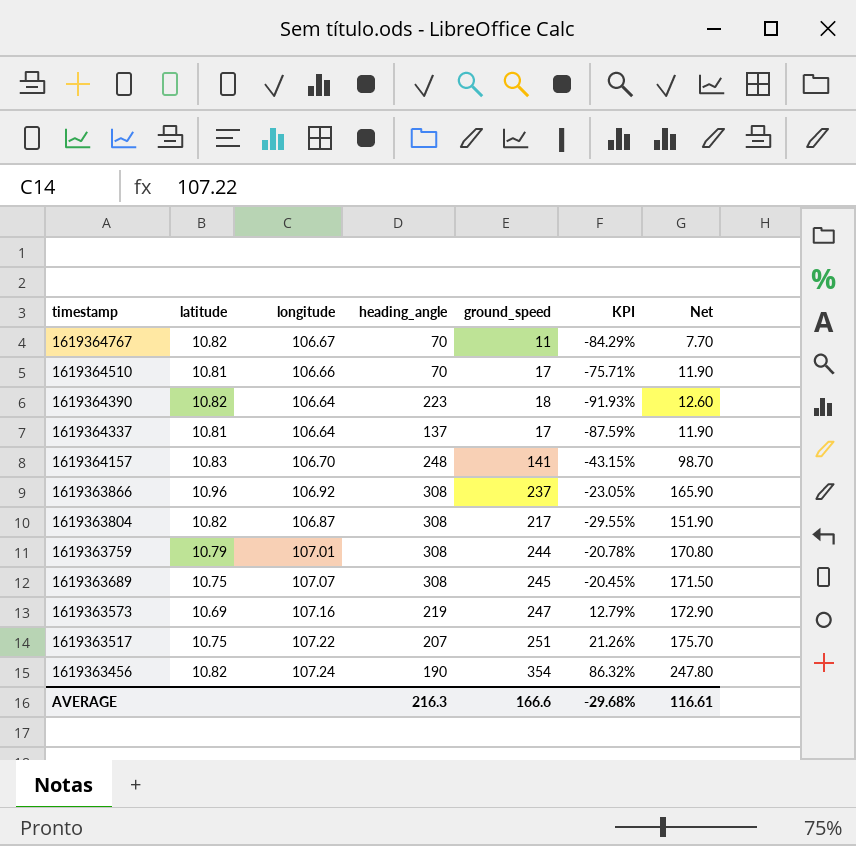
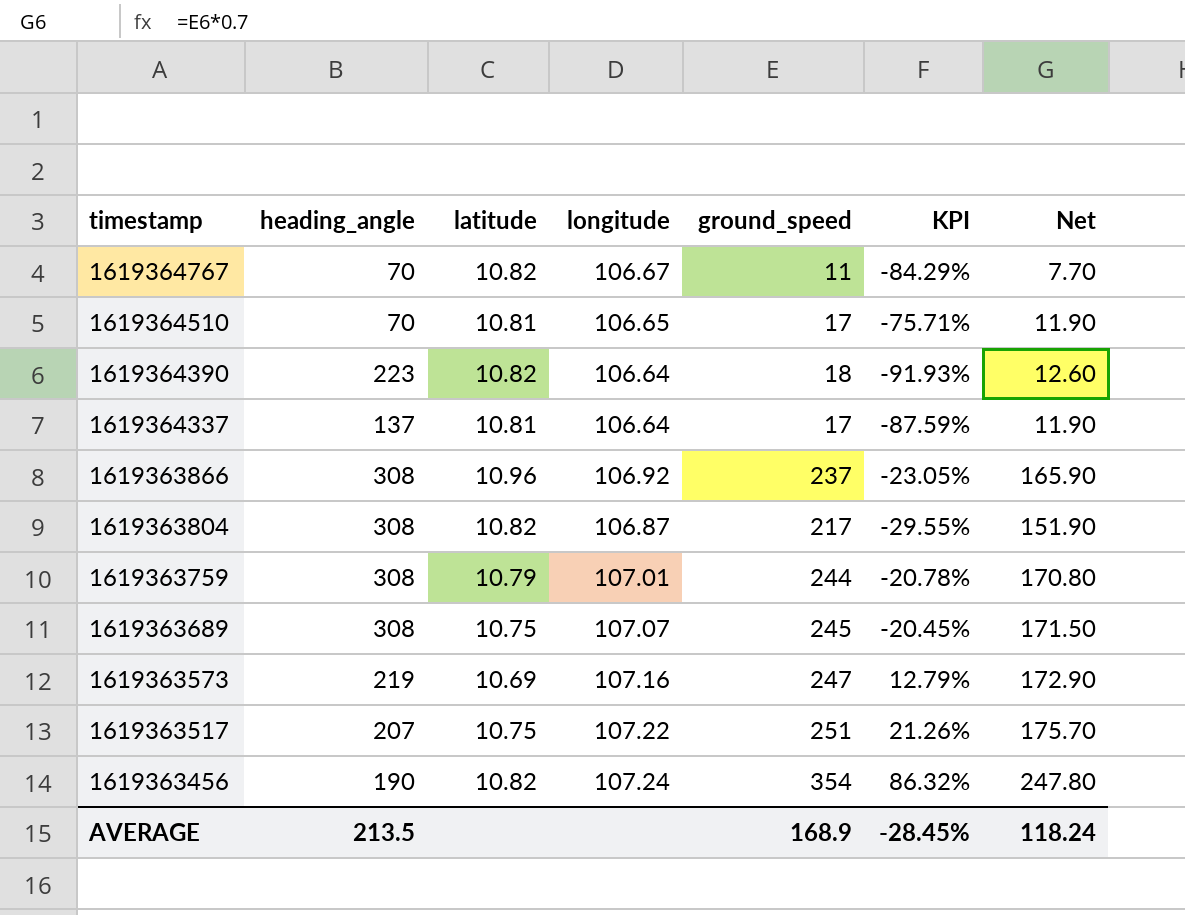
column heading_angle | position: 4 -> 2
row 1619364157: 10.83 | 106.70 | 248 | 141 | -43.15% | 98.70 -> none
1619364510 | longitude: 106.66 -> 106.65
AVERAGE | heading_angle: 216.3 -> 213.5
AVERAGE | ground_speed: 166.6 -> 168.9
AVERAGE | KPI: -29.68% -> -28.45%
AVERAGE | Net: 116.61 -> 118.24

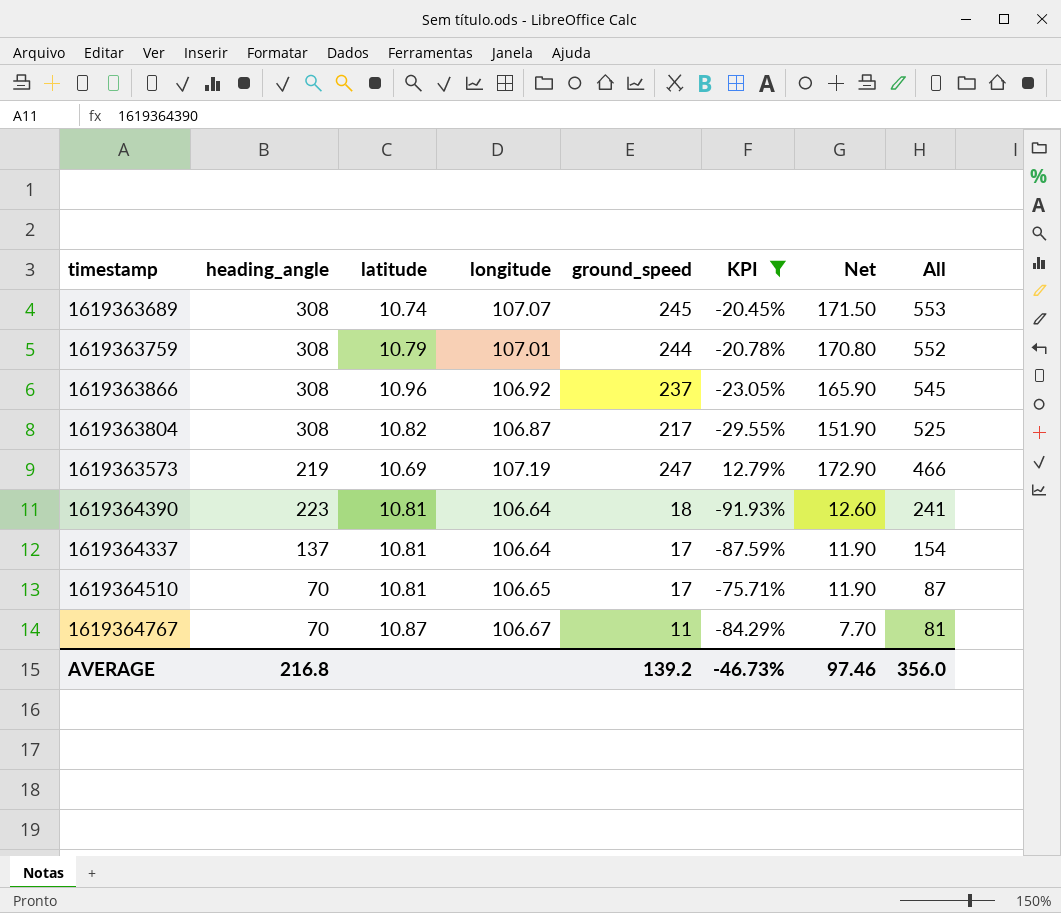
filter: none -> KPI <= 12.79%
row order: timestamp descending -> All descending
column All | formula: none -> [heading_angle] + [ground_speed]
1619363689 | latitude: 10.75 -> 10.74
1619363573 | longitude: 107.16 -> 107.19
1619364390 | latitude: 10.82 -> 10.81
1619364767 | latitude: 10.82 -> 10.87
AVERAGE | heading_angle: 213.5 -> 216.8
AVERAGE | ground_speed: 168.9 -> 139.2
AVERAGE | KPI: -28.45% -> -46.73%
AVERAGE | Net: 118.24 -> 97.46

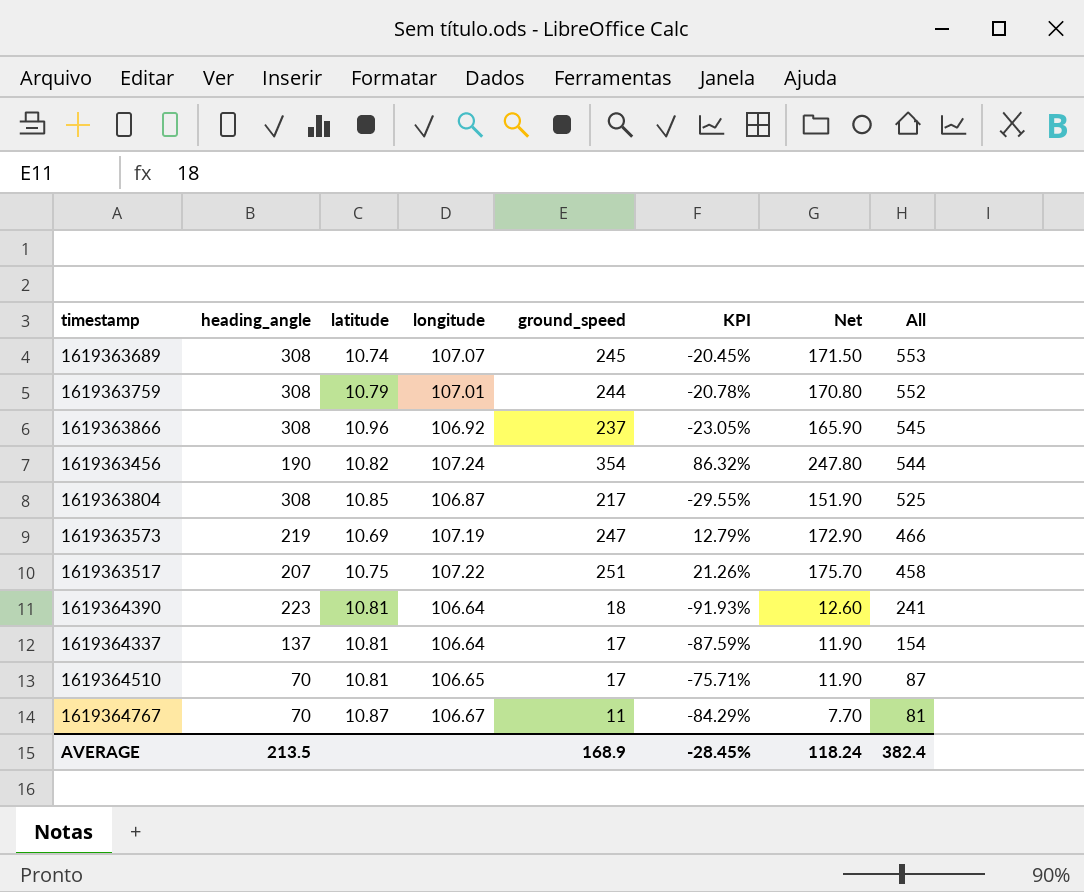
filter: KPI <= 12.79% -> none
1619363804 | latitude: 10.82 -> 10.85
AVERAGE | heading_angle: 216.8 -> 213.5
AVERAGE | ground_speed: 139.2 -> 168.9
AVERAGE | KPI: -46.73% -> -28.45%
AVERAGE | Net: 97.46 -> 118.24
AVERAGE | All: 356.0 -> 382.4

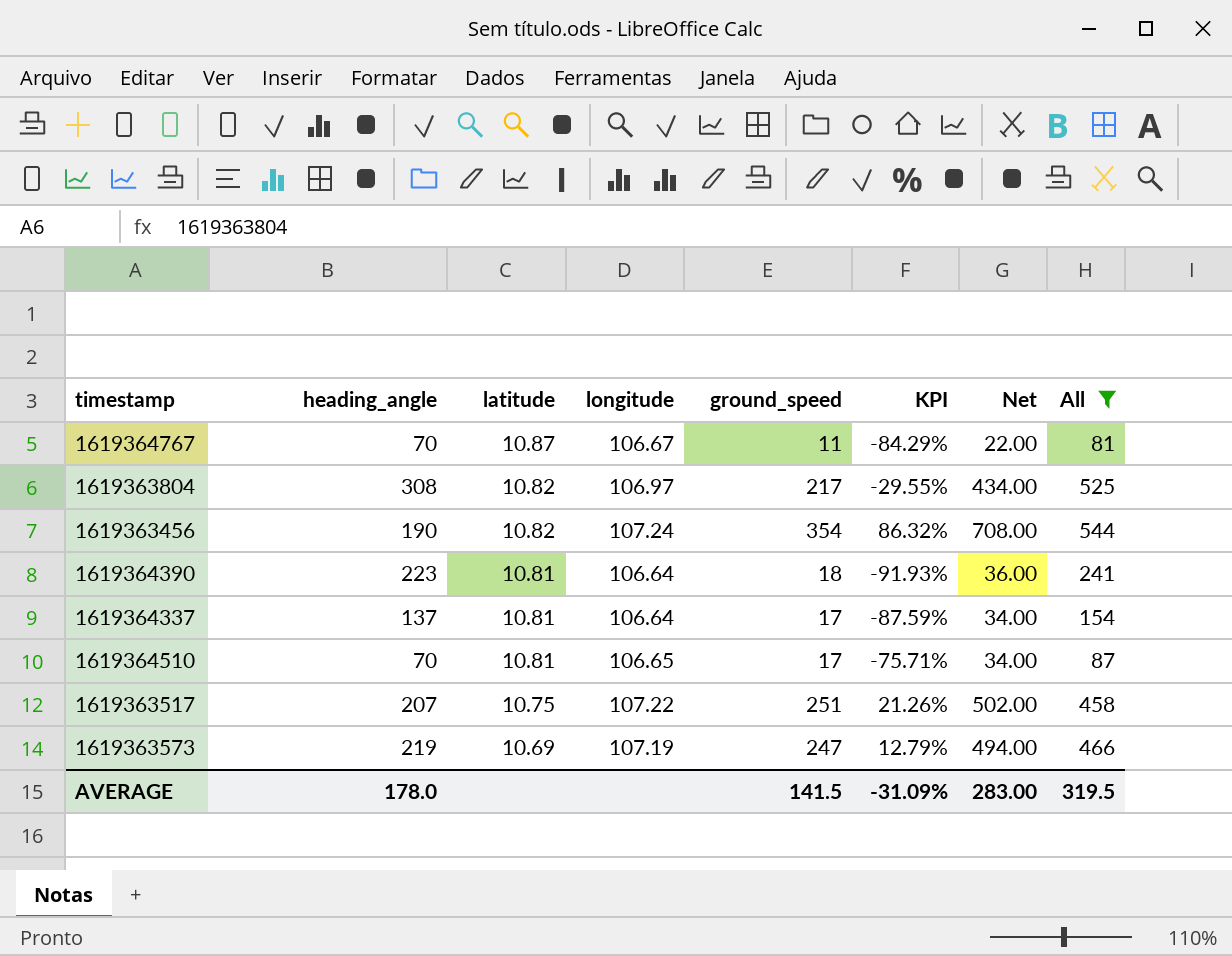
filter: none -> All <= 544
row order: All descending -> latitude descending
column Net | formula: [ground_speed] * 0.7 -> [ground_speed] * 2
1619363804 | latitude: 10.85 -> 10.82
1619363804 | longitude: 106.87 -> 106.97
AVERAGE | heading_angle: 213.5 -> 178.0
AVERAGE | ground_speed: 168.9 -> 141.5
AVERAGE | KPI: -28.45% -> -31.09%
AVERAGE | Net: 118.24 -> 283.00
AVERAGE | All: 382.4 -> 319.5

